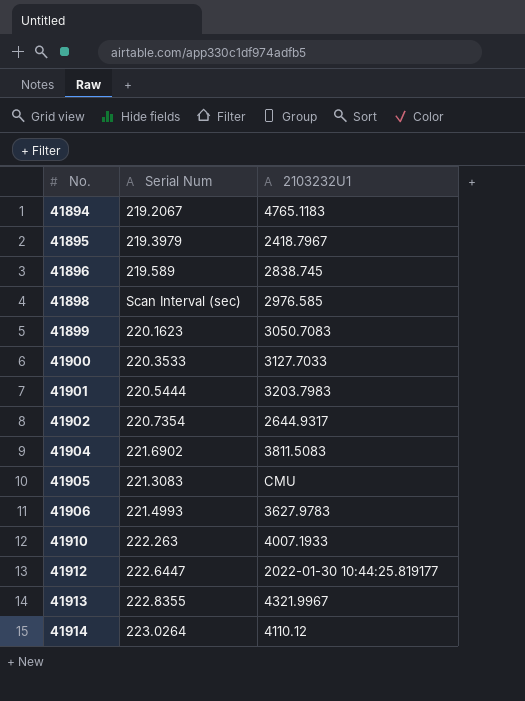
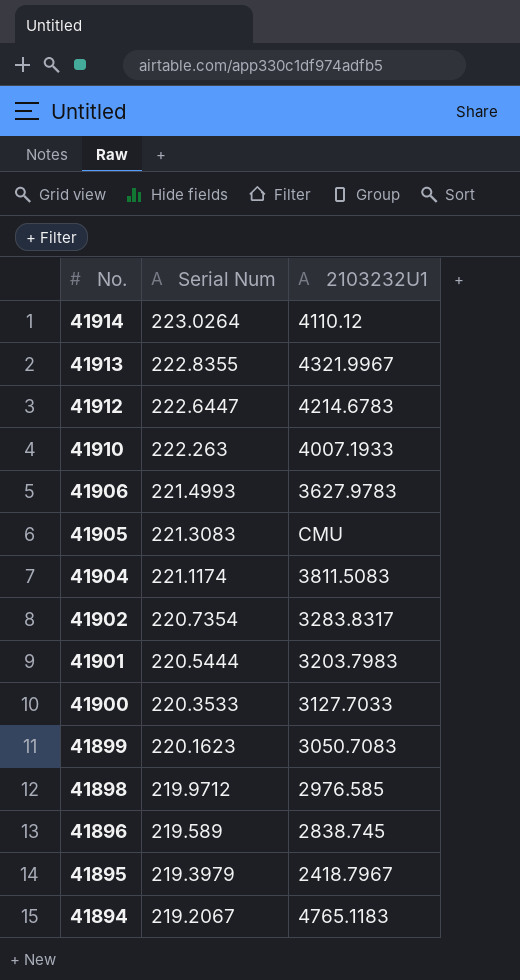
row order: No. ascending -> No. descending
41912 | 2103232U1: 2022-01-30 10:44:25.819177 -> 4214.6783
41904 | Serial Num: 221.6902 -> 221.1174
41902 | 2103232U1: 2644.9317 -> 3283.8317
41898 | Serial Num: Scan Interval (sec) -> 219.9712

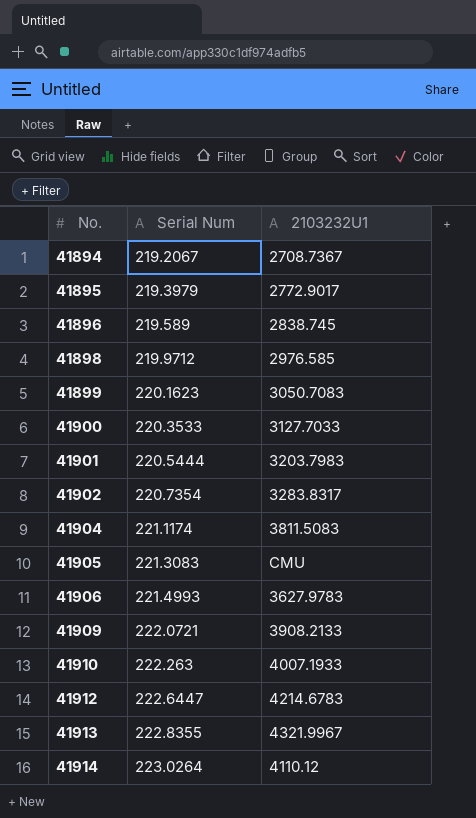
row order: No. descending -> No. ascending
41894 | 2103232U1: 4765.1183 -> 2708.7367
41895 | 2103232U1: 2418.7967 -> 2772.9017
row 41909: none -> 222.0721 | 3908.2133

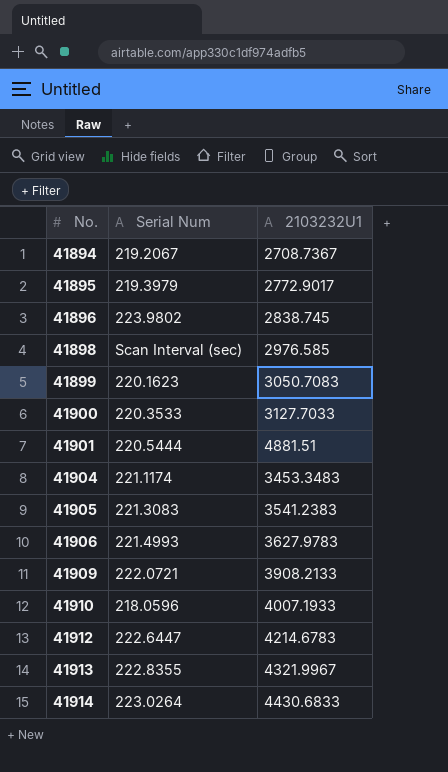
row 41902: 220.7354 | 3283.8317 -> none
41896 | Serial Num: 219.589 -> 223.9802
41898 | Serial Num: 219.9712 -> Scan Interval (sec)
41901 | 2103232U1: 3203.7983 -> 4881.51
41904 | 2103232U1: 3811.5083 -> 3453.3483
41905 | 2103232U1: CMU -> 3541.2383
41910 | Serial Num: 222.263 -> 218.0596
41914 | 2103232U1: 4110.12 -> 4430.6833

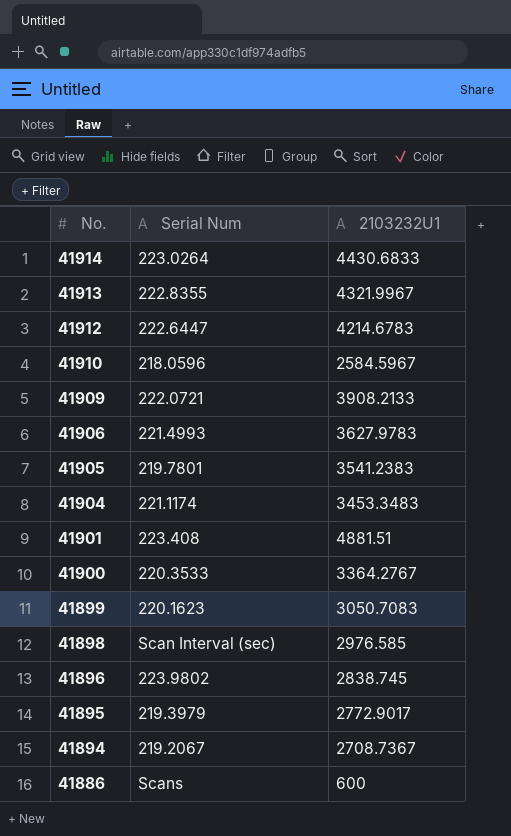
row order: No. ascending -> No. descending
41910 | 2103232U1: 4007.1933 -> 2584.5967
41905 | Serial Num: 221.3083 -> 219.7801
41901 | Serial Num: 220.5444 -> 223.408
41900 | 2103232U1: 3127.7033 -> 3364.2767
row 41886: none -> Scans | 600

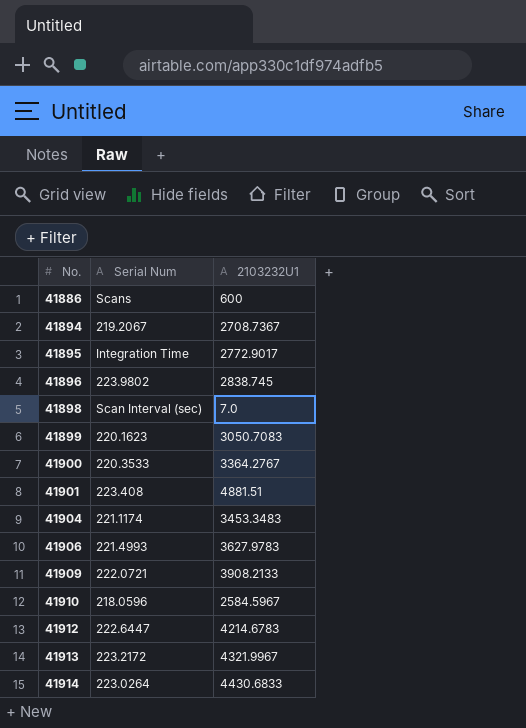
row order: No. descending -> No. ascending
row 41905: 219.7801 | 3541.2383 -> none
41895 | Serial Num: 219.3979 -> Integration Time
41898 | 2103232U1: 2976.585 -> 7.0
41913 | Serial Num: 222.8355 -> 223.2172

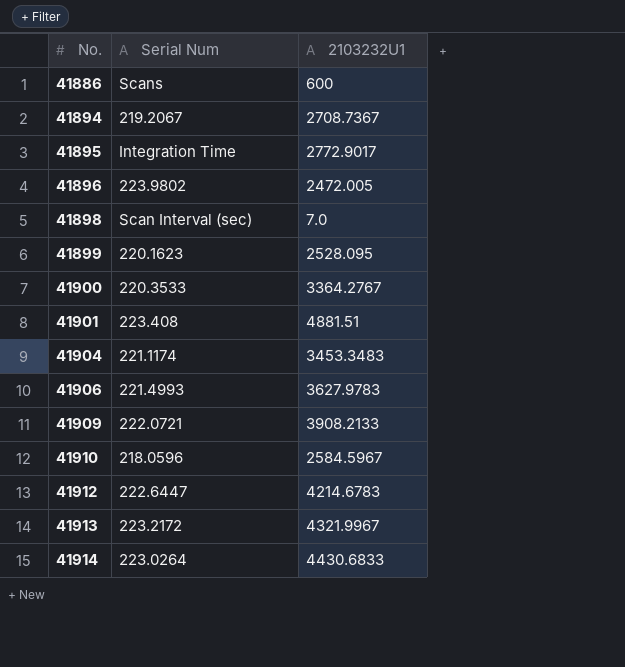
41896 | 2103232U1: 2838.745 -> 2472.005
41899 | 2103232U1: 3050.7083 -> 2528.095

